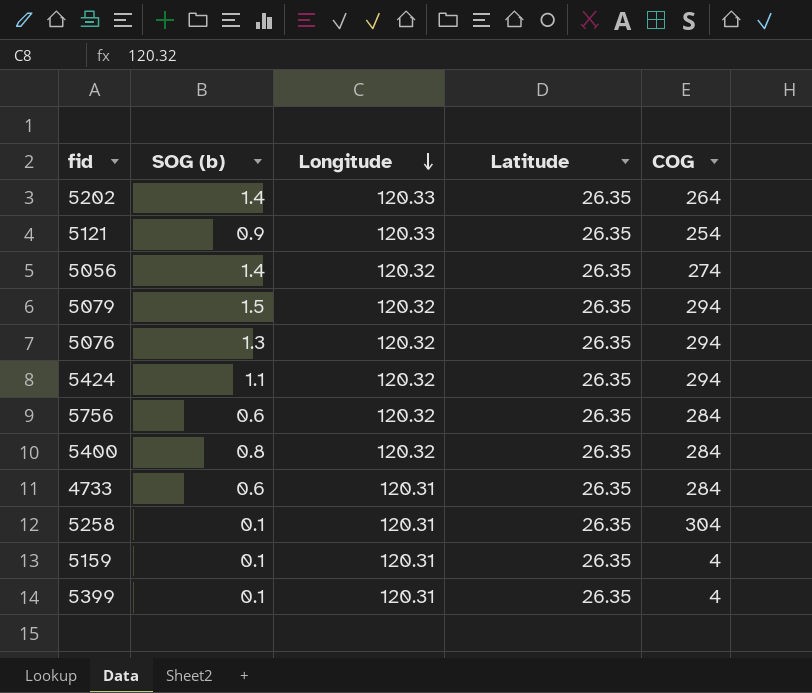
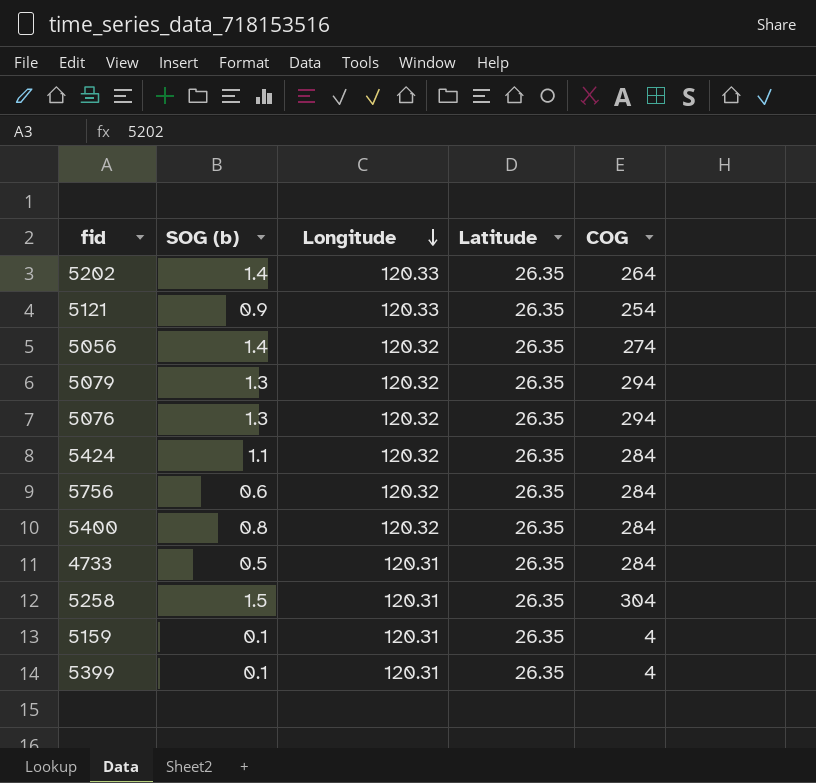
5079 | SOG (b): 1.5 -> 1.3
5424 | COG: 294 -> 284
4733 | SOG (b): 0.6 -> 0.5
5258 | SOG (b): 0.1 -> 1.5

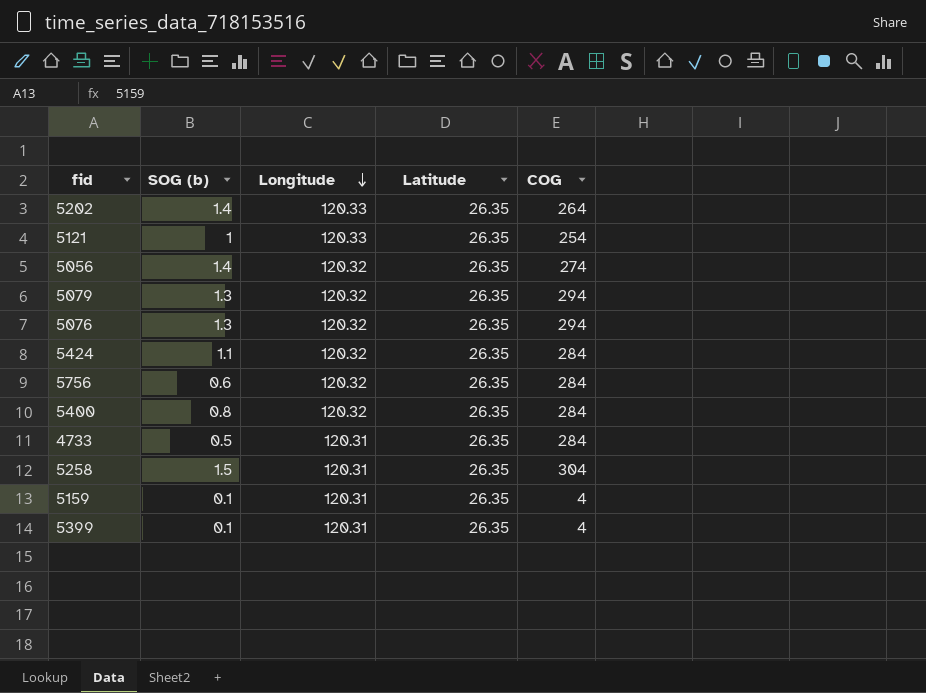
5121 | SOG (b): 0.9 -> 1

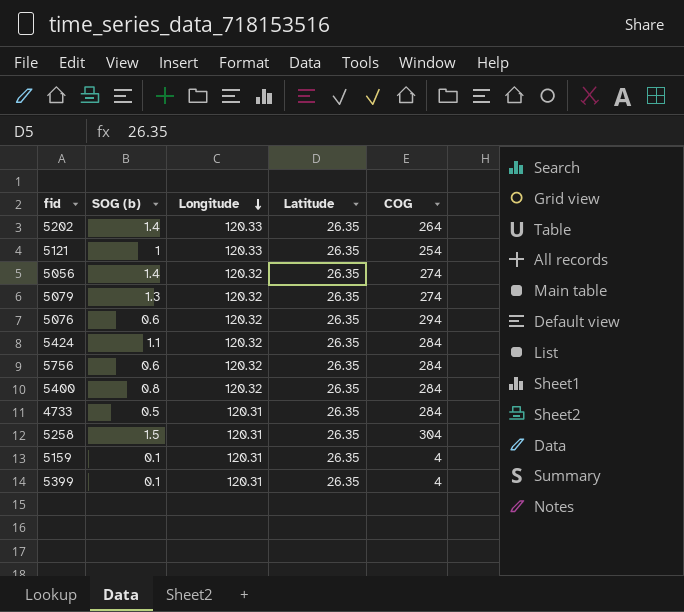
5079 | COG: 294 -> 274
5076 | SOG (b): 1.3 -> 0.6

